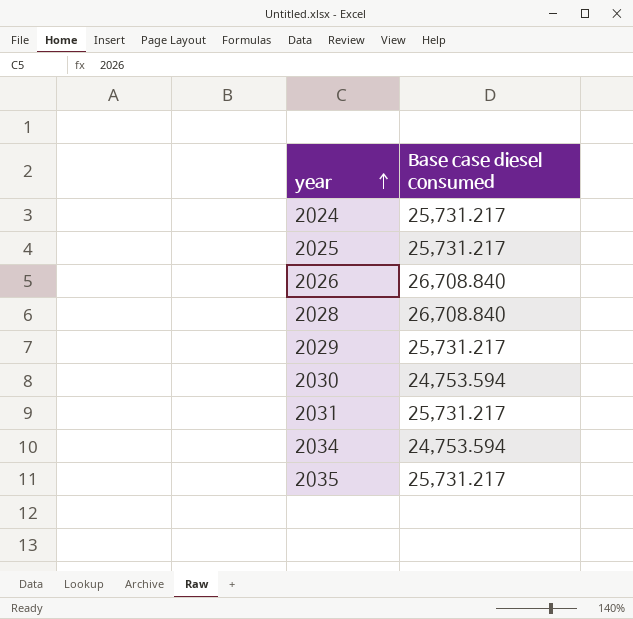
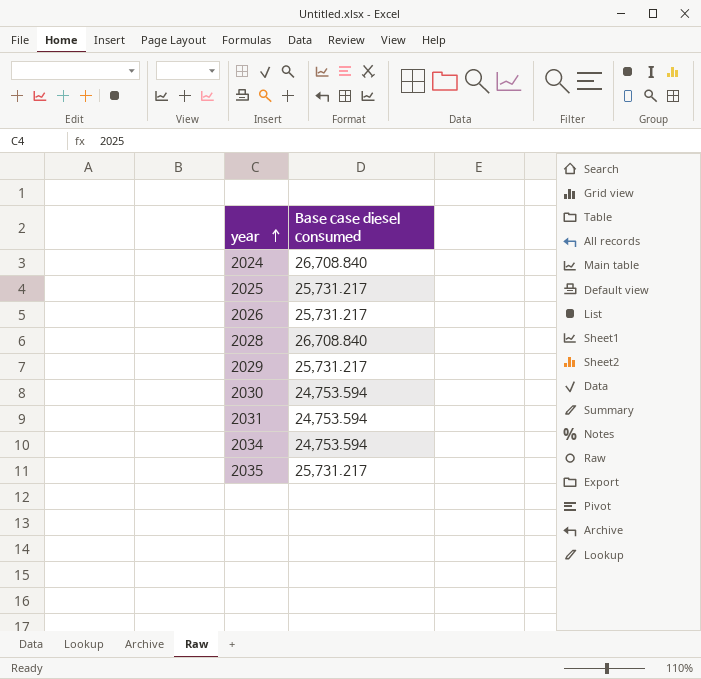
2024 | Base case diesel consumed: 25,731.217 -> 26,708.840
2026 | Base case diesel consumed: 26,708.840 -> 25,731.217
2031 | Base case diesel consumed: 25,731.217 -> 24,753.594

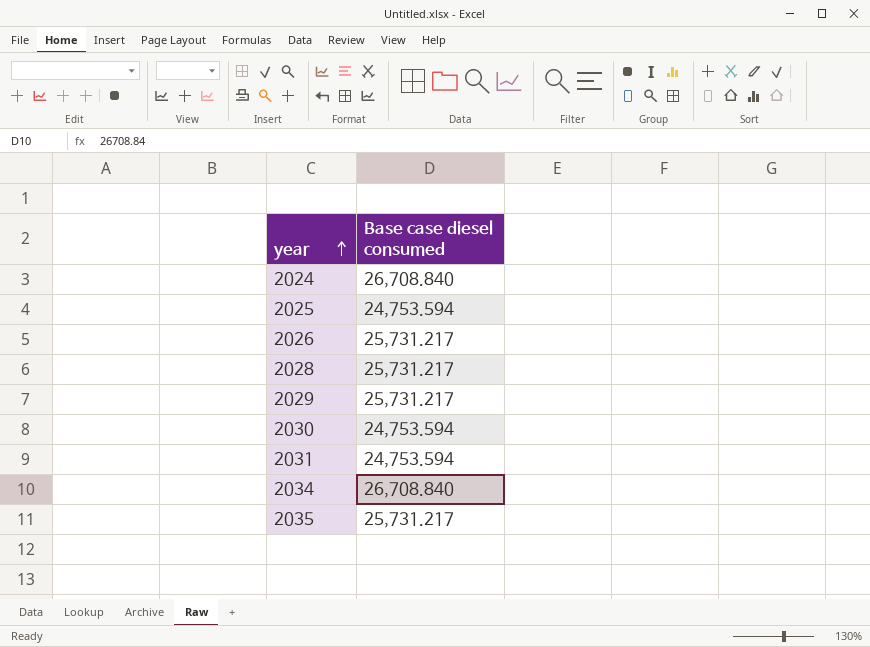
2025 | Base case diesel consumed: 25,731.217 -> 24,753.594
2028 | Base case diesel consumed: 26,708.840 -> 25,731.217
2034 | Base case diesel consumed: 24,753.594 -> 26,708.840

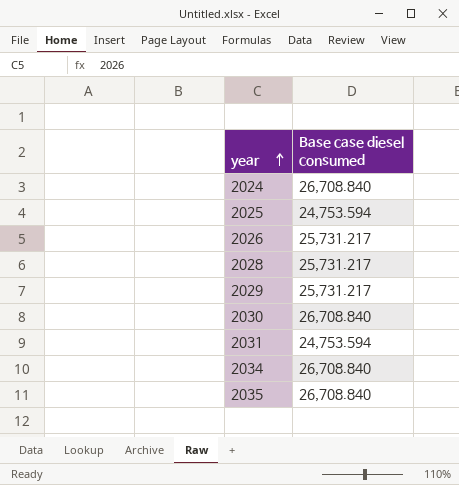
2030 | Base case diesel consumed: 24,753.594 -> 26,708.840
2035 | Base case diesel consumed: 25,731.217 -> 26,708.840

